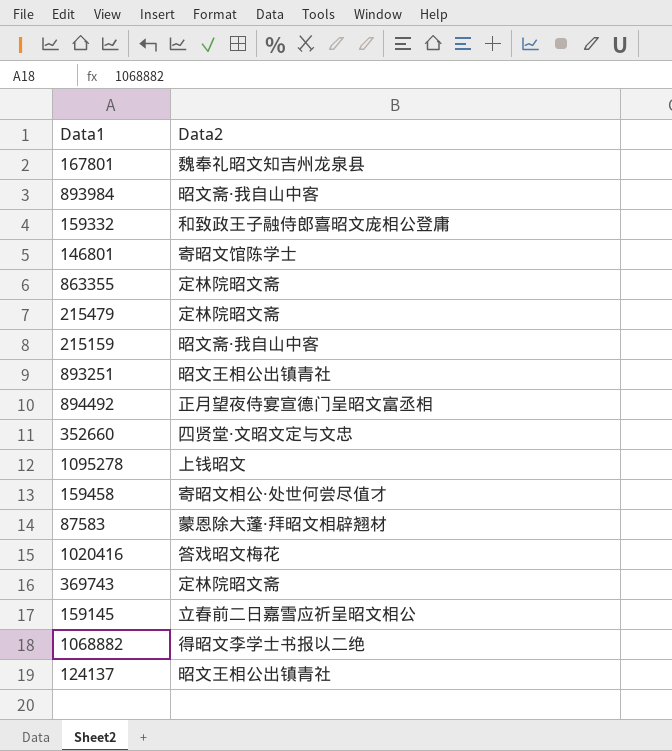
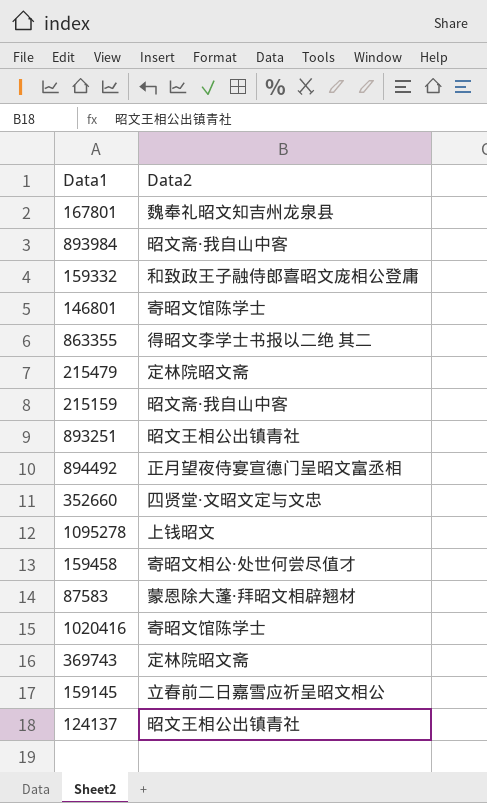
row 1068882: 得昭文李学士书报以二绝 -> none
863355 | Data2: 定林院昭文斋 -> 得昭文李学士书报以二绝 其二
1020416 | Data2: 答戏昭文梅花 -> 寄昭文馆陈学士

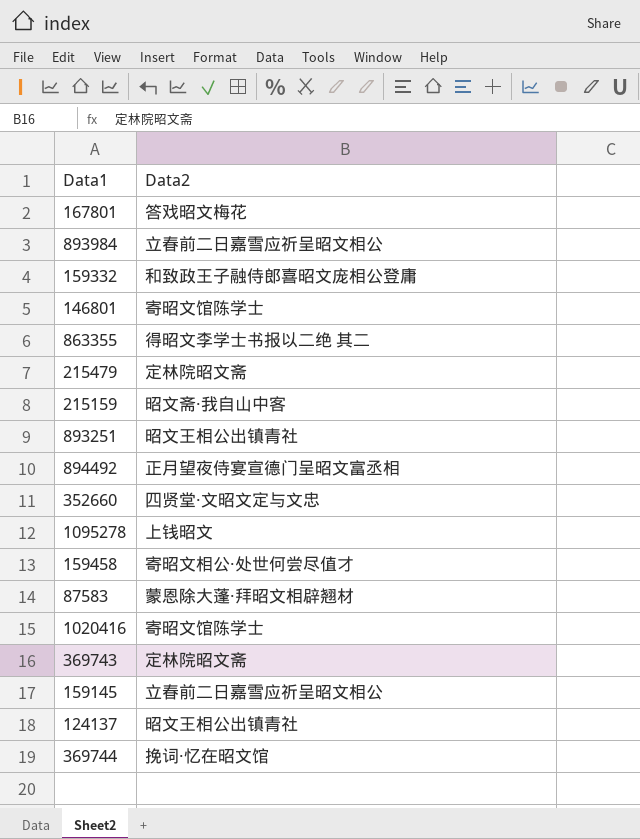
167801 | Data2: 魏奉礼昭文知吉州龙泉县 -> 答戏昭文梅花
893984 | Data2: 昭文斋·我自山中客 -> 立春前二日嘉雪应祈呈昭文相公
row 369744: none -> 挽词·忆在昭文馆

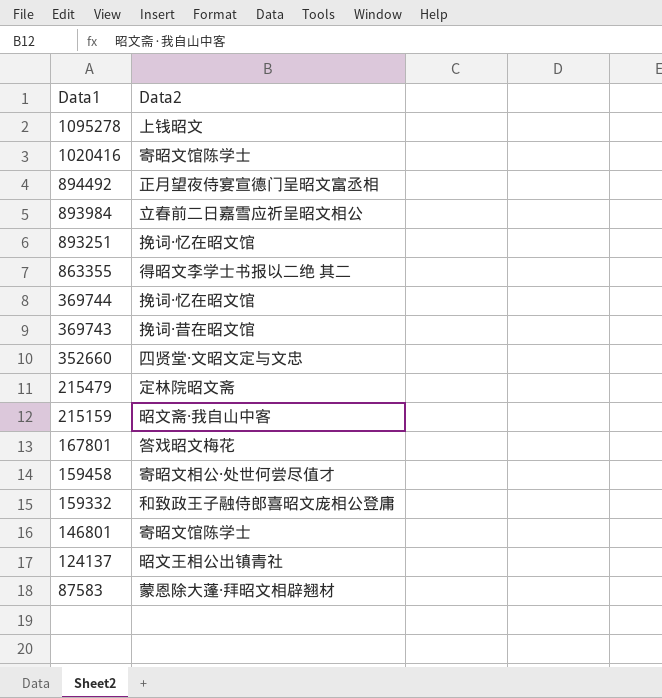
row order: none -> Data1 descending
row 159145: 立春前二日嘉雪应祈呈昭文相公 -> none
893251 | Data2: 昭文王相公出镇青社 -> 挽词·忆在昭文馆
369743 | Data2: 定林院昭文斋 -> 挽词·昔在昭文馆

